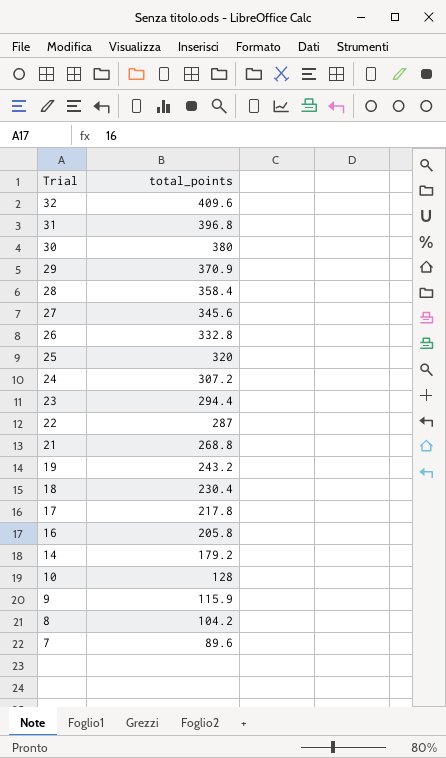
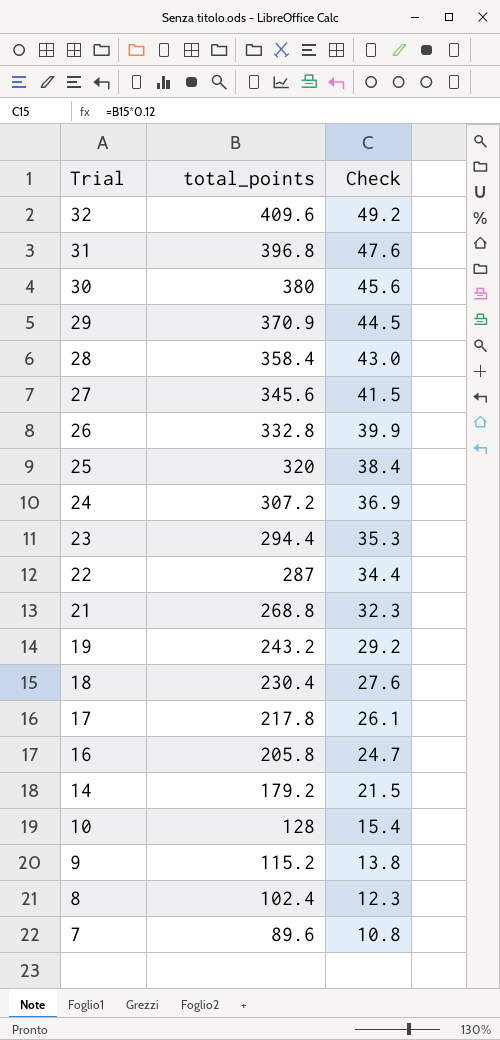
column Check | formula: none -> [total_points] * 0.12
9 | total_points: 115.9 -> 115.2
8 | total_points: 104.2 -> 102.4

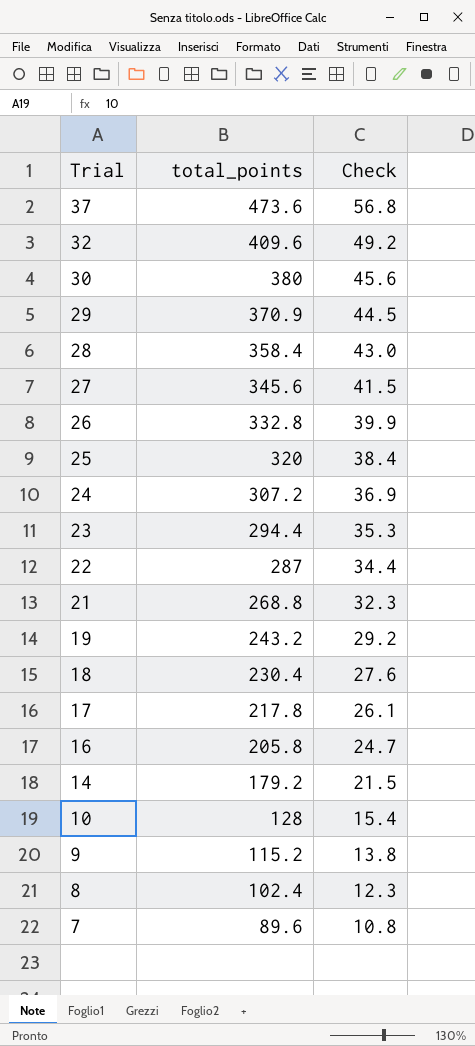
row 31: 396.8 | 47.6 -> none
row 37: none -> 473.6 | 56.8

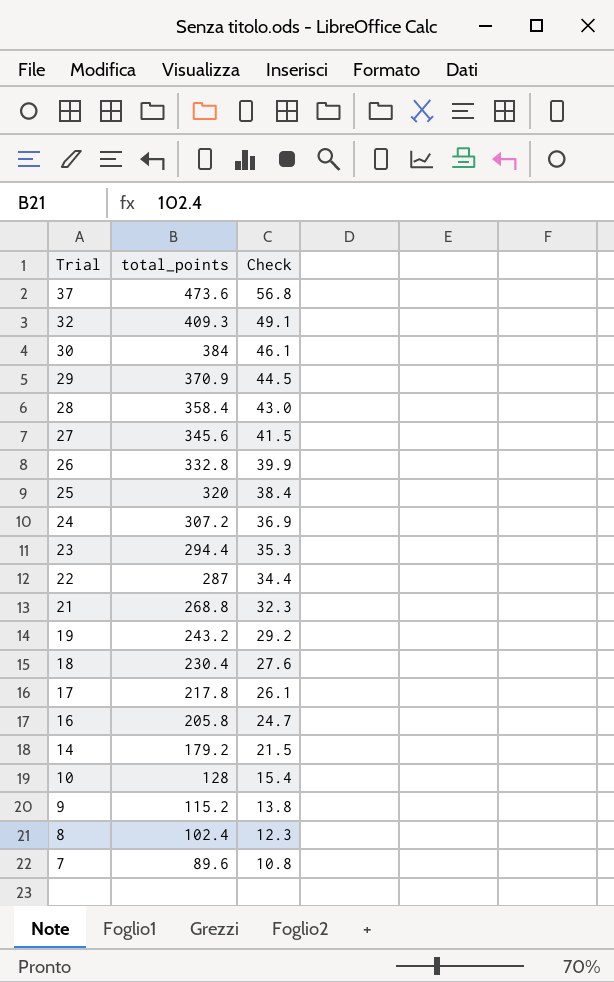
32 | total_points: 409.6 -> 409.3
32 | Check: 49.2 -> 49.1
30 | total_points: 380 -> 384
30 | Check: 45.6 -> 46.1

